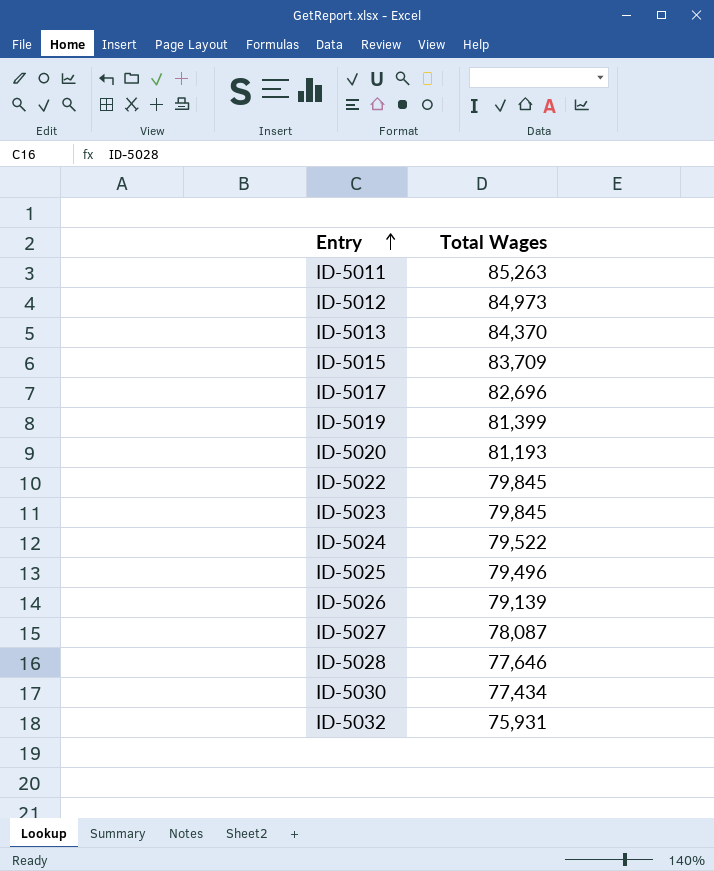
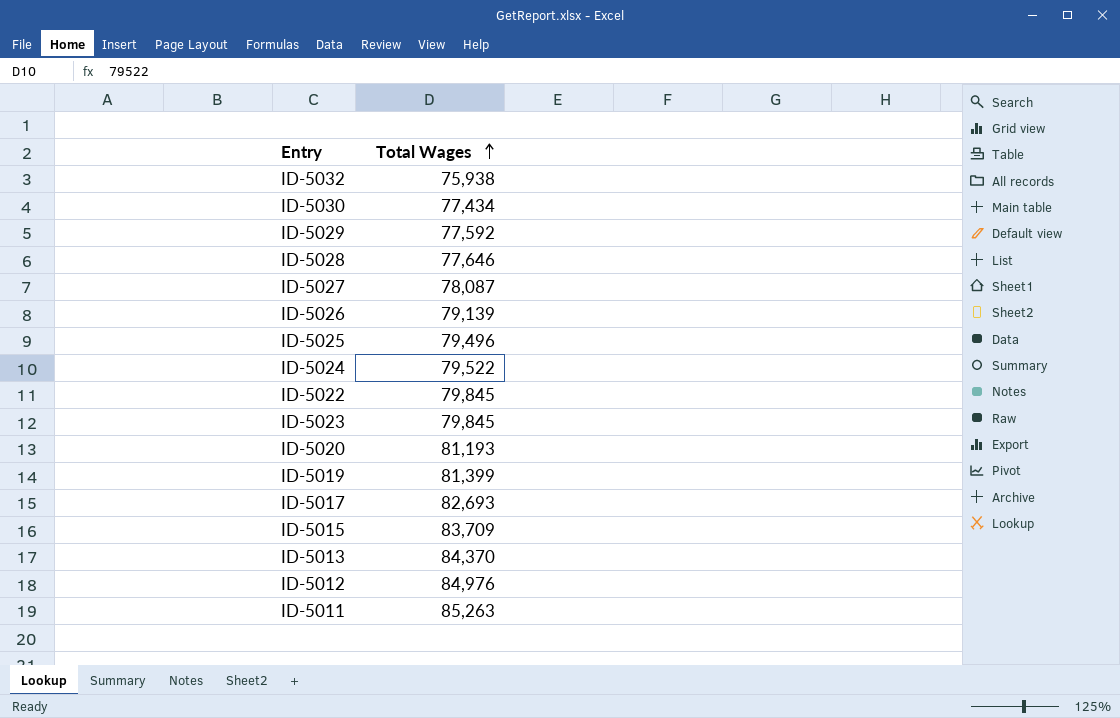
row order: Entry ascending -> Total Wages ascending
ID-5032 | Total Wages: 75,931 -> 75,938
row ID-5029: none -> 77,592
ID-5017 | Total Wages: 82,696 -> 82,693
ID-5012 | Total Wages: 84,973 -> 84,976

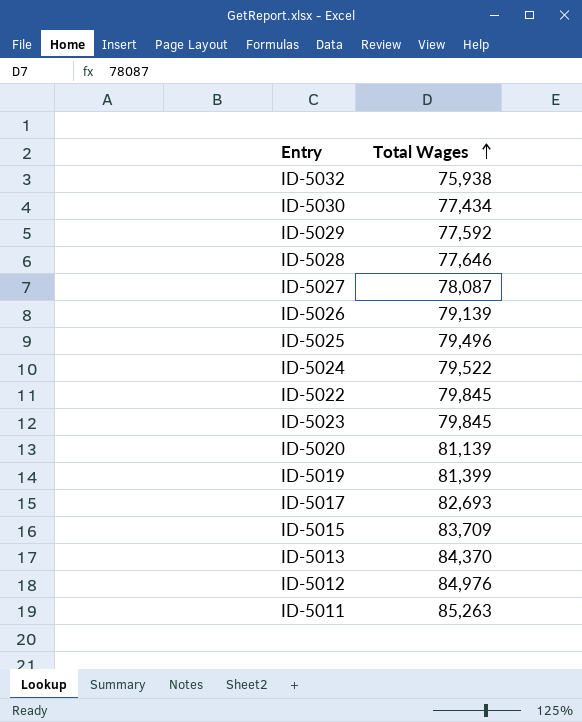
ID-5020 | Total Wages: 81,193 -> 81,139

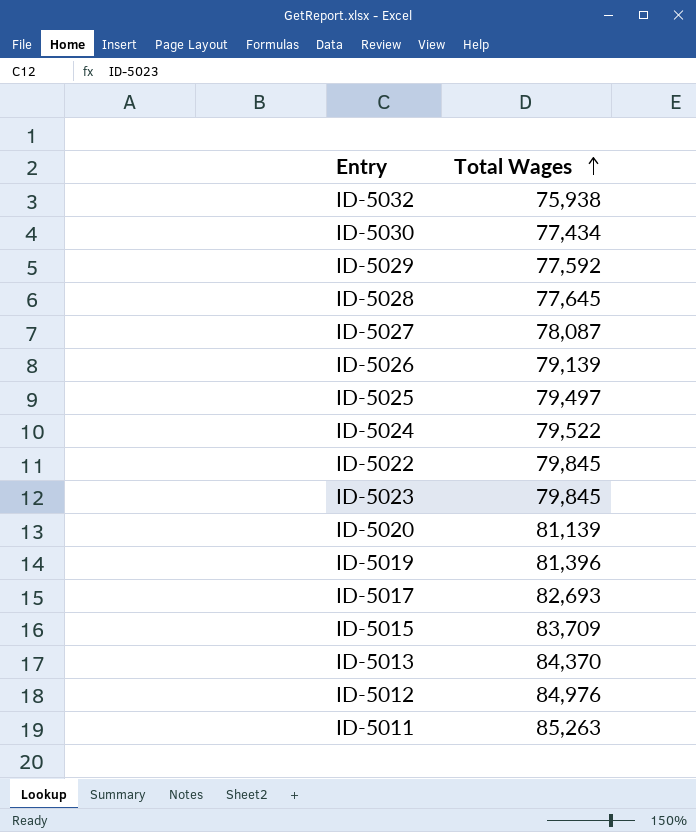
ID-5028 | Total Wages: 77,646 -> 77,645
ID-5025 | Total Wages: 79,496 -> 79,497
ID-5019 | Total Wages: 81,399 -> 81,396

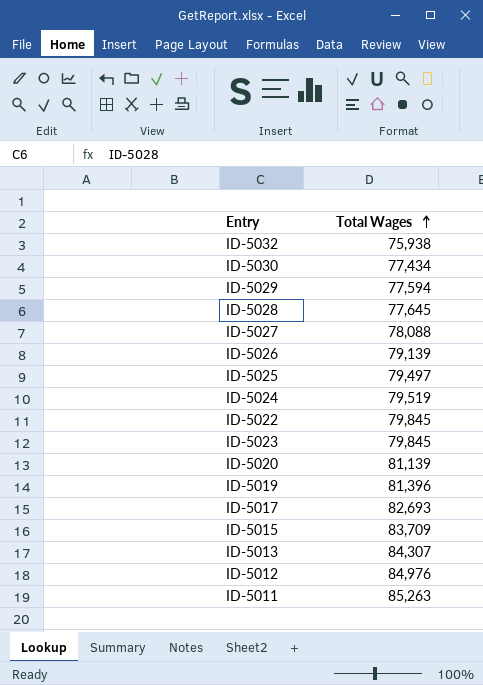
ID-5029 | Total Wages: 77,592 -> 77,594
ID-5027 | Total Wages: 78,087 -> 78,088
ID-5024 | Total Wages: 79,522 -> 79,519
ID-5013 | Total Wages: 84,370 -> 84,307

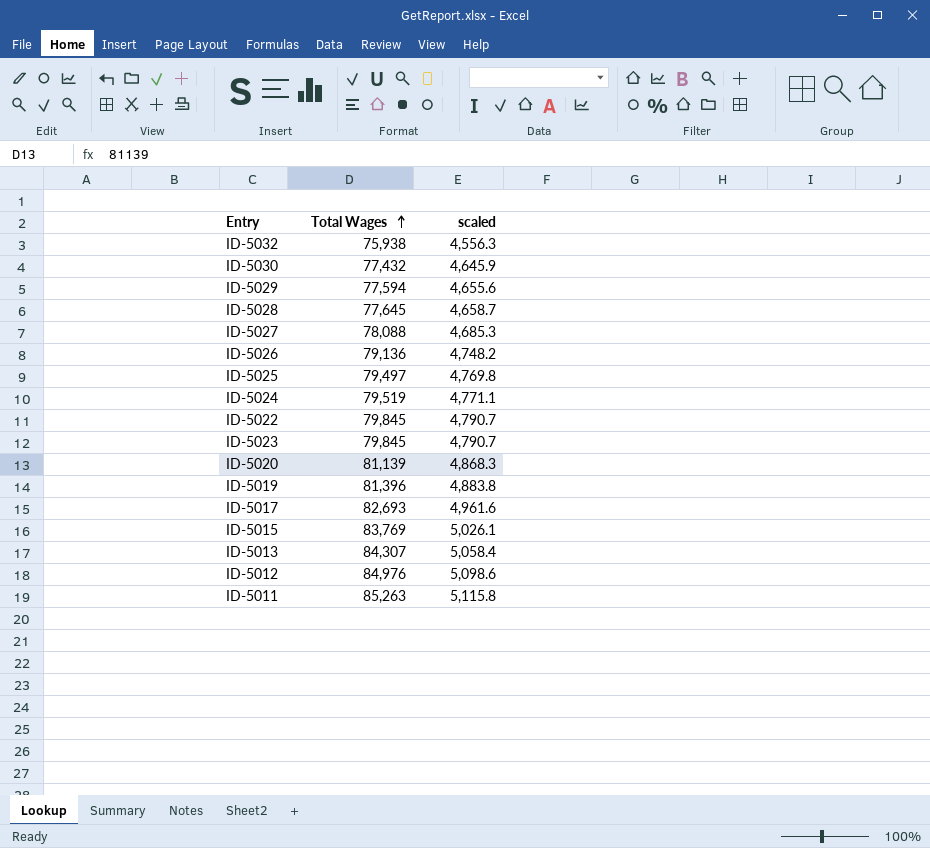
column scaled | formula: none -> [Total Wages] * 0.06
ID-5030 | Total Wages: 77,434 -> 77,432
ID-5026 | Total Wages: 79,139 -> 79,136
ID-5015 | Total Wages: 83,709 -> 83,769

